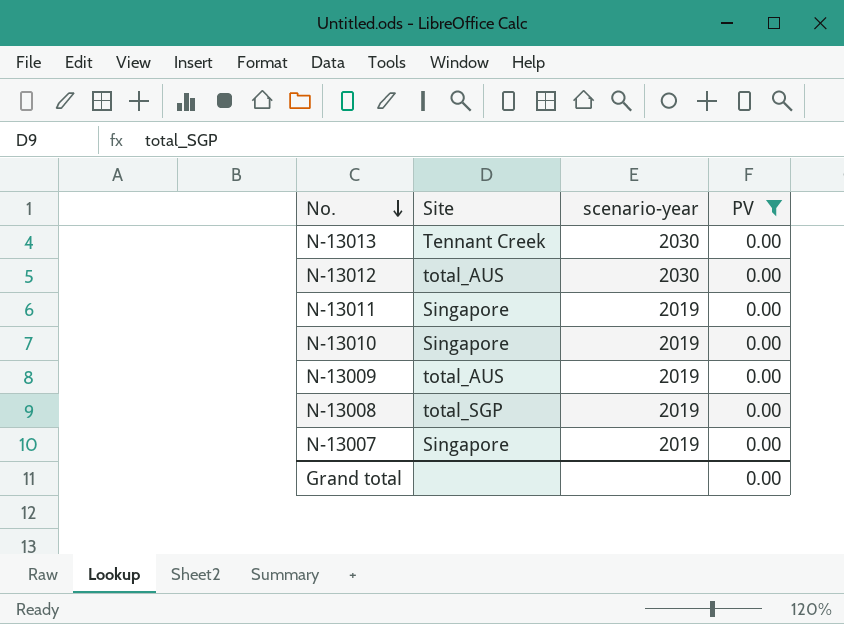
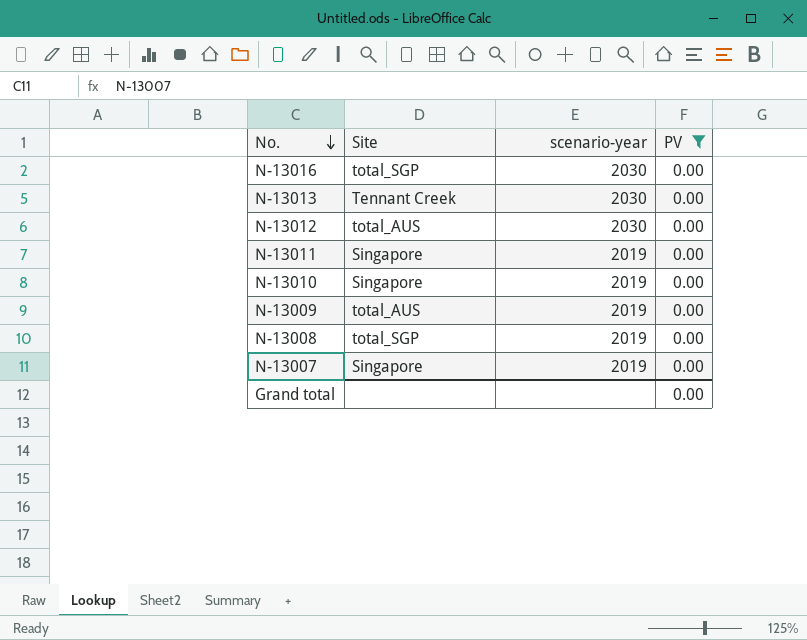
row N-13016: none -> total_SGP | 2030 | 0.00

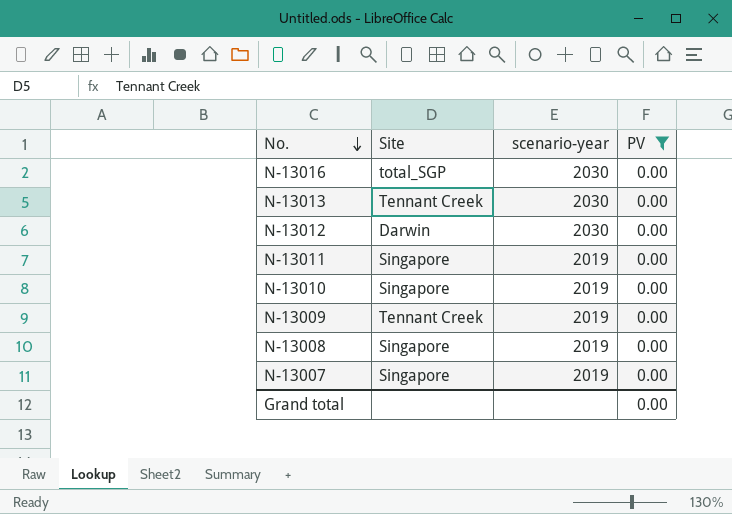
N-13012 | Site: total_AUS -> Darwin
N-13009 | Site: total_AUS -> Tennant Creek
N-13008 | Site: total_SGP -> Singapore

